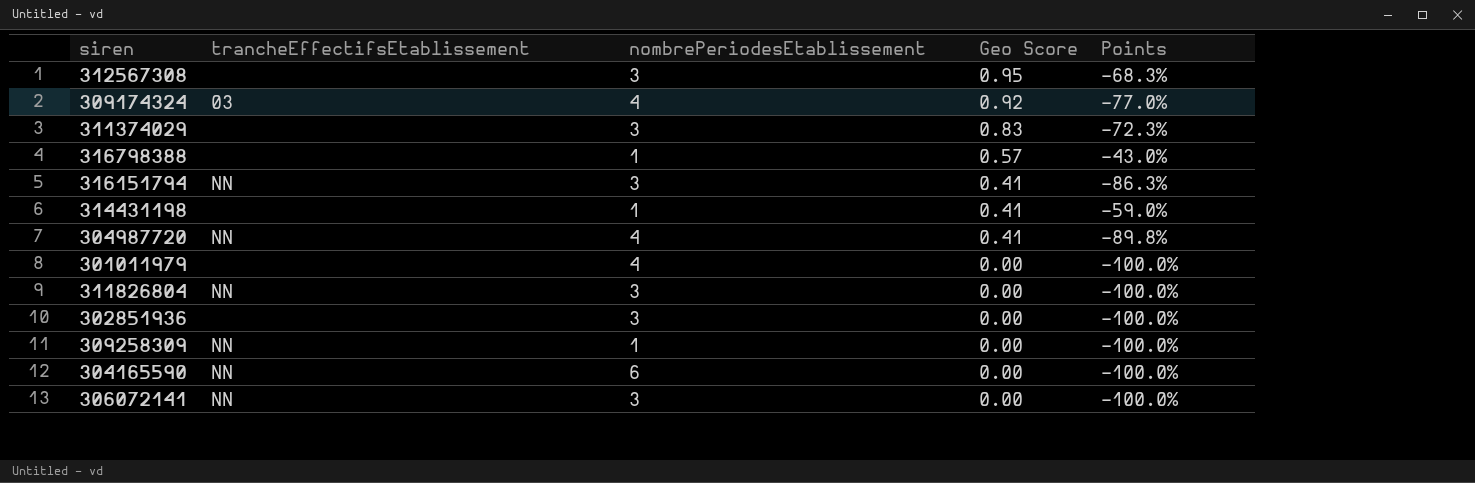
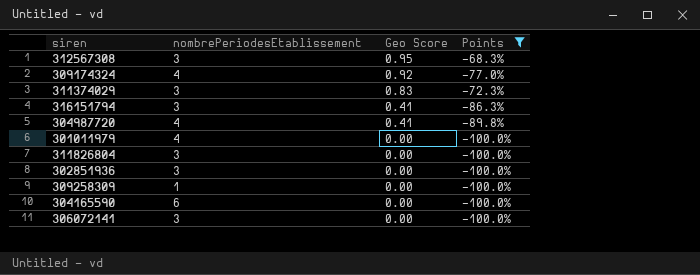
filter: none -> Points <= -68.3%
column trancheEffectifsEtablissement | position: 2 -> none

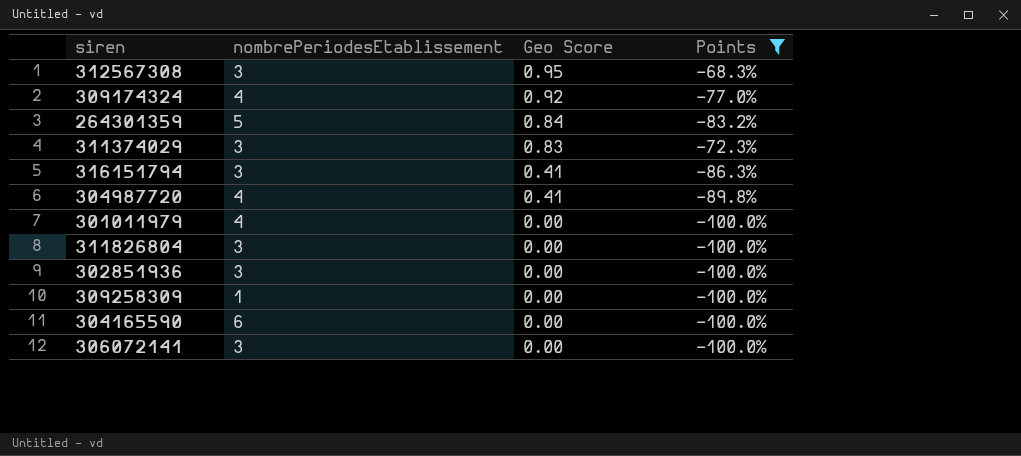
row 264301359: none -> 5 | 0.84 | -83.2%

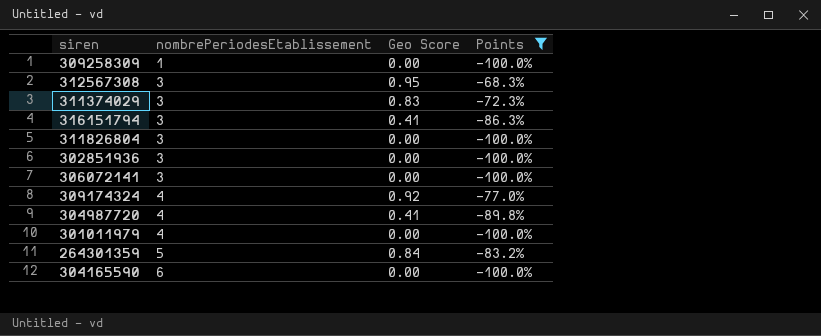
row order: Geo Score descending -> nombrePeriodesEtablissement ascending

